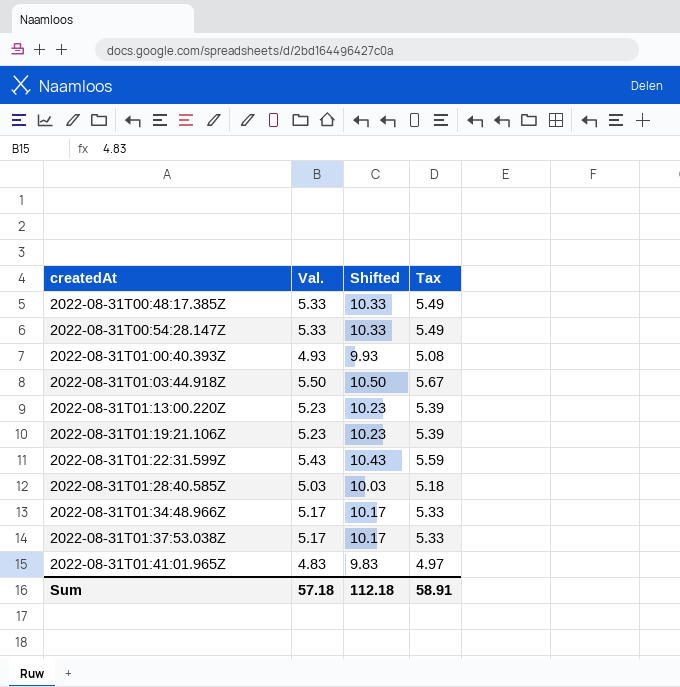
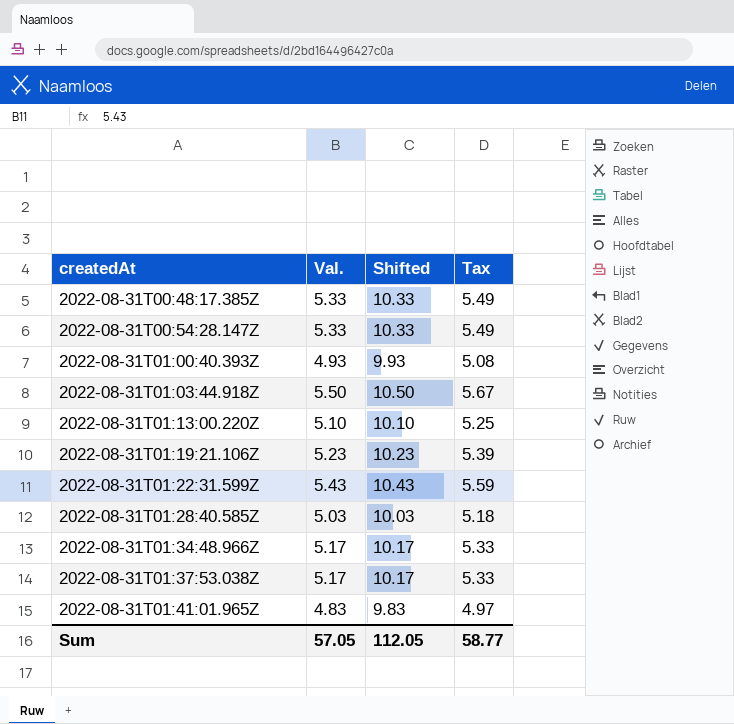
2022-08-31T01:13:00.220Z | Val.: 5.23 -> 5.10
2022-08-31T01:13:00.220Z | Shifted: 10.23 -> 10.10
2022-08-31T01:13:00.220Z | Tax: 5.39 -> 5.25
Sum | Val.: 57.18 -> 57.05
Sum | Shifted: 112.18 -> 112.05
Sum | Tax: 58.91 -> 58.77

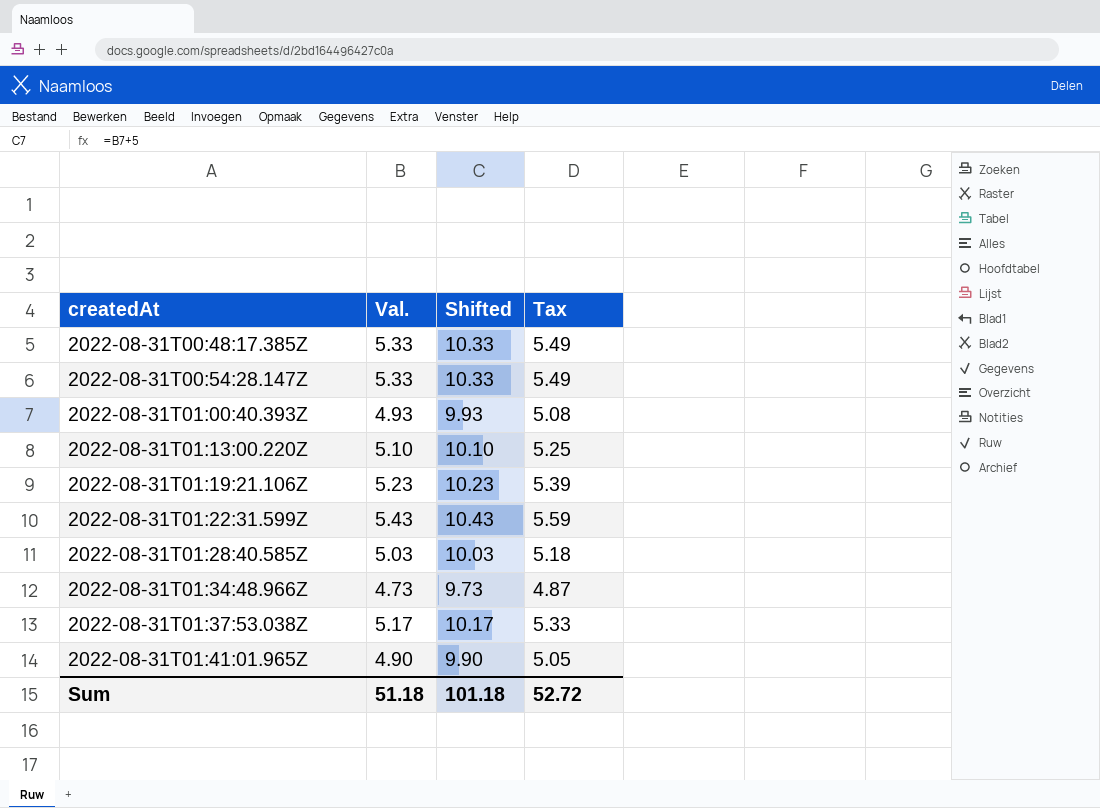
row 2022-08-31T01:03:44.918Z: 5.50 | 10.50 | 5.67 -> none
2022-08-31T01:34:48.966Z | Val.: 5.17 -> 4.73
2022-08-31T01:34:48.966Z | Shifted: 10.17 -> 9.73
2022-08-31T01:34:48.966Z | Tax: 5.33 -> 4.87
2022-08-31T01:41:01.965Z | Val.: 4.83 -> 4.90
2022-08-31T01:41:01.965Z | Shifted: 9.83 -> 9.90
2022-08-31T01:41:01.965Z | Tax: 4.97 -> 5.05
Sum | Val.: 57.05 -> 51.18
Sum | Shifted: 112.05 -> 101.18
Sum | Tax: 58.77 -> 52.72

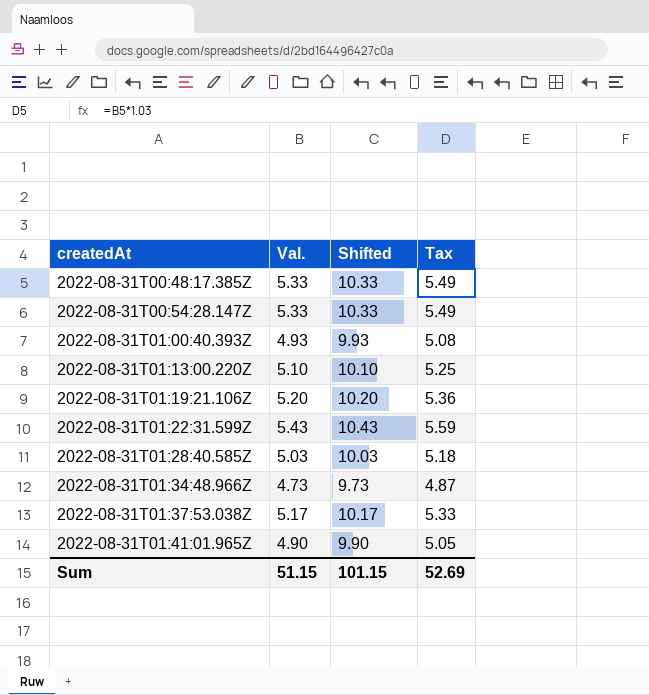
2022-08-31T01:19:21.106Z | Val.: 5.23 -> 5.20
2022-08-31T01:19:21.106Z | Shifted: 10.23 -> 10.20
2022-08-31T01:19:21.106Z | Tax: 5.39 -> 5.36
Sum | Val.: 51.18 -> 51.15
Sum | Shifted: 101.18 -> 101.15
Sum | Tax: 52.72 -> 52.69

